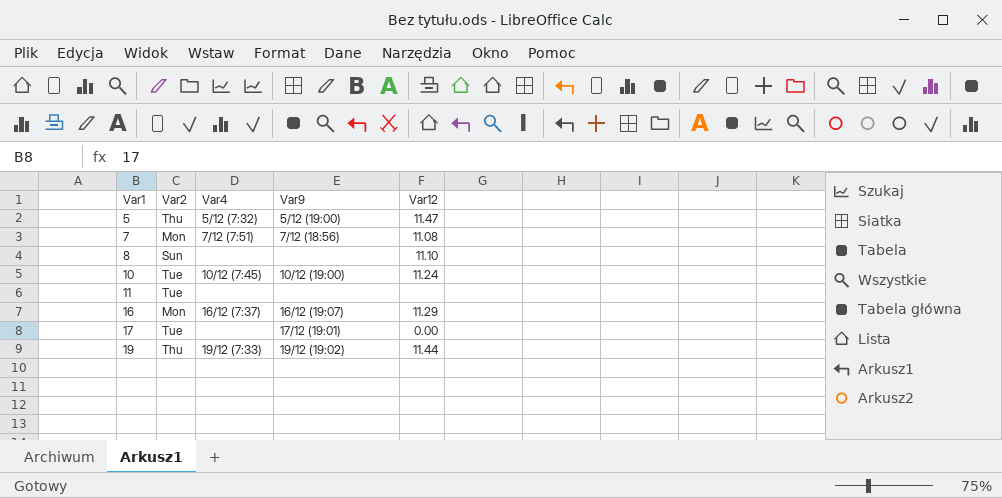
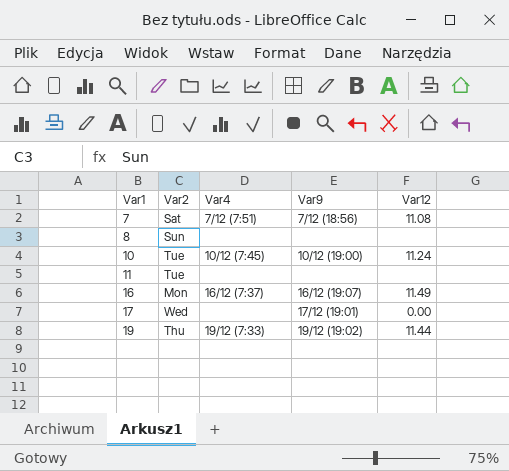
row 5: Thu | 5/12 (7:32) | 5/12 (19:00) | 11.47 -> none
7 | Var2: Mon -> Sat
8 | Var12: 11.10 -> none
16 | Var12: 11.29 -> 11.49
17 | Var2: Tue -> Wed

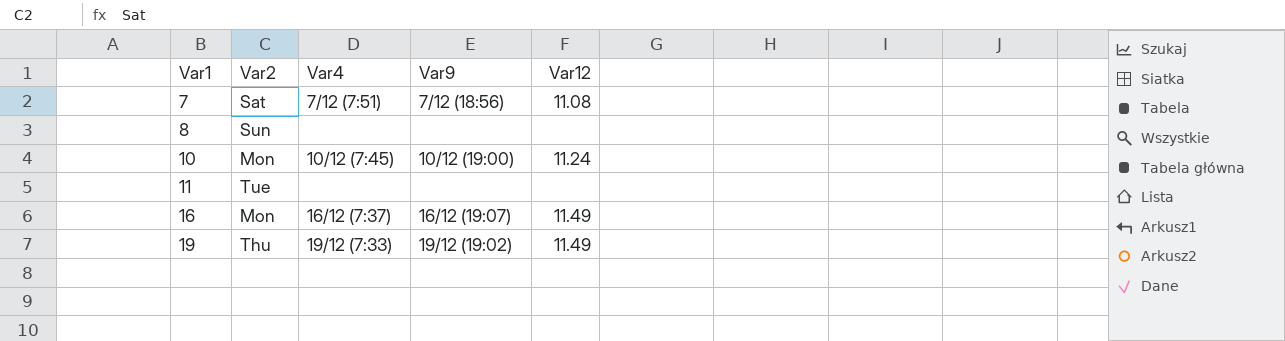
row 17: Wed | none | 17/12 (19:01) | 0.00 -> none
10 | Var2: Tue -> Mon
19 | Var12: 11.44 -> 11.49

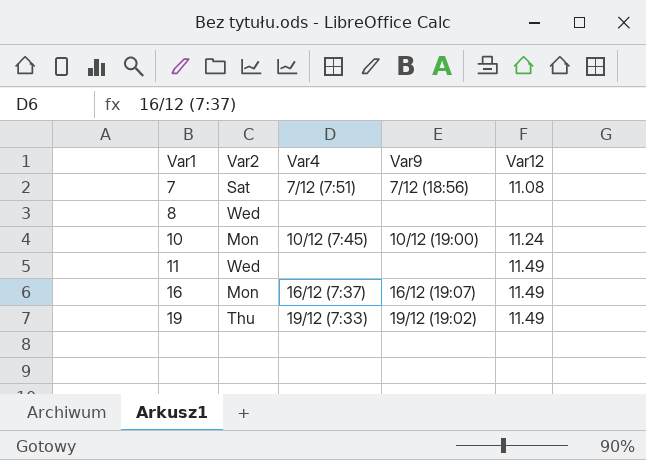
8 | Var2: Sun -> Wed
11 | Var2: Tue -> Wed
11 | Var12: none -> 11.49

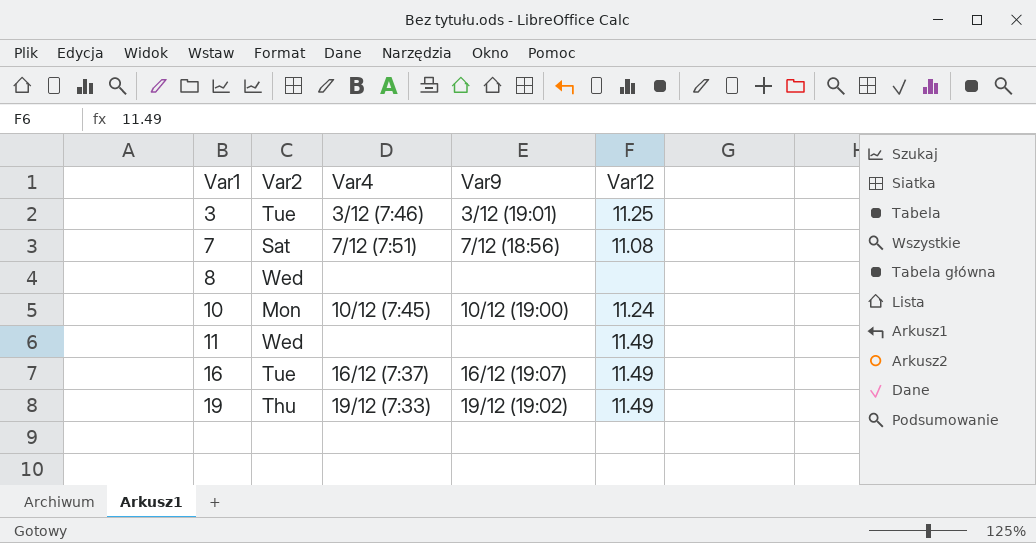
row 3: none -> Tue | 3/12 (7:46) | 3/12 (19:01) | 11.25
16 | Var2: Mon -> Tue

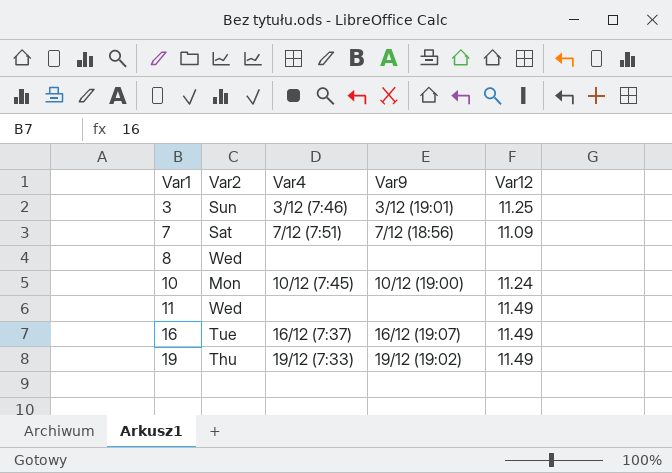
3 | Var2: Tue -> Sun
7 | Var12: 11.08 -> 11.09

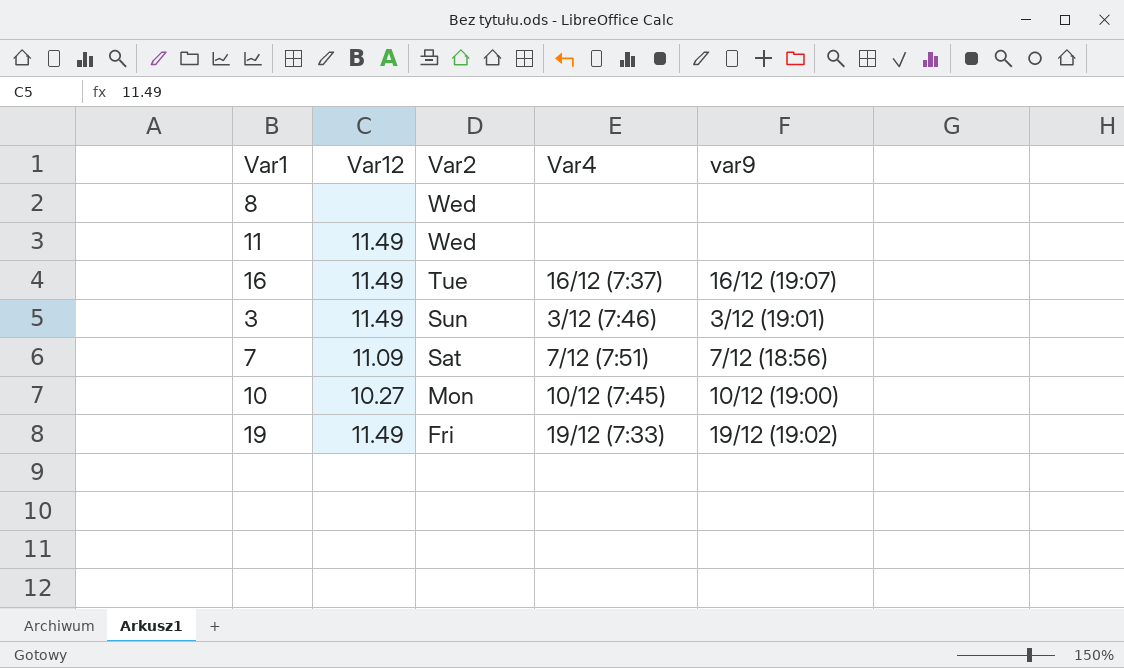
row order: Var1 ascending -> Var2 descending
column Var12 | position: 5 -> 2
column name: Var9 -> var9
3 | Var12: 11.25 -> 11.49
10 | Var12: 11.24 -> 10.27
19 | Var2: Thu -> Fri

